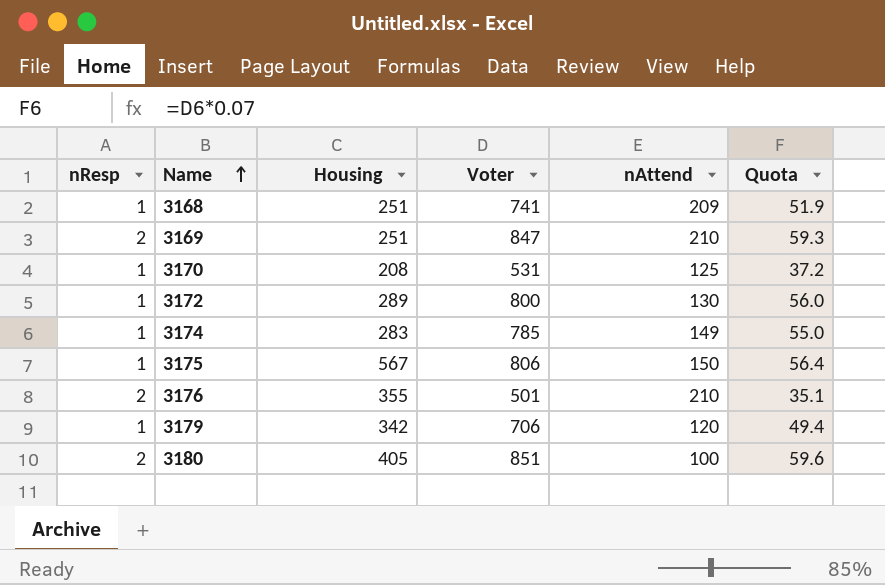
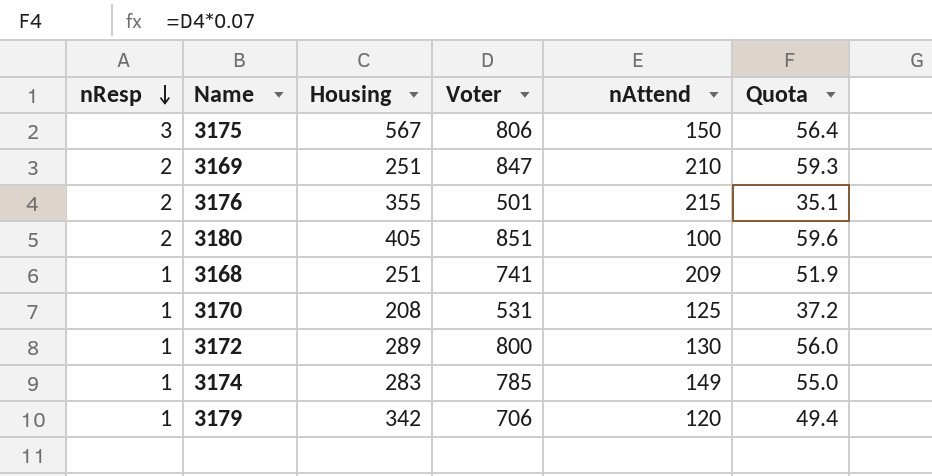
row order: Name ascending -> nResp descending
3175 | nResp: 1 -> 3
3176 | nAttend: 210 -> 215

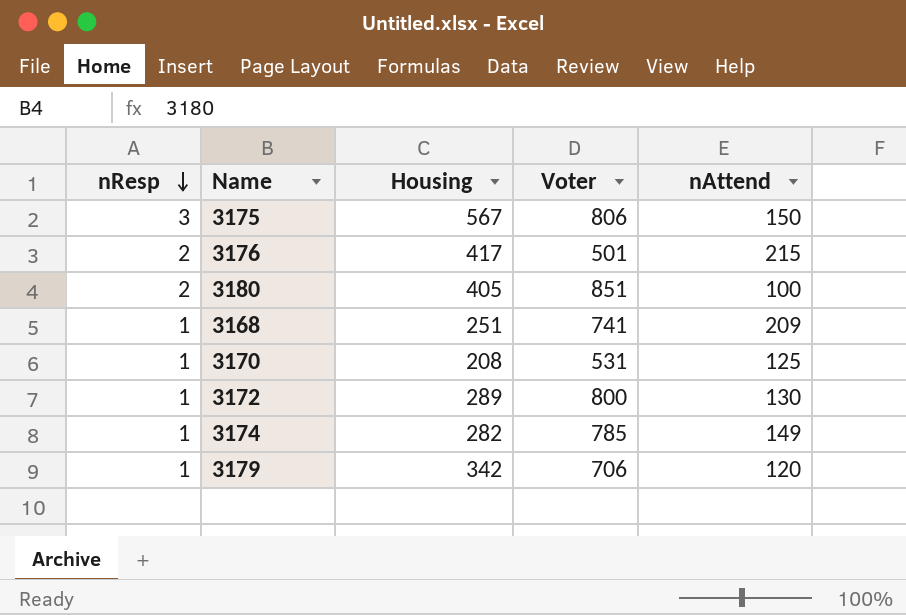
column Quota | formula: [Voter] * 0.07 -> none
row 3169: 2 | 251 | 847 | 210 | 59.3 -> none
3176 | Housing: 355 -> 417
3174 | Housing: 283 -> 282

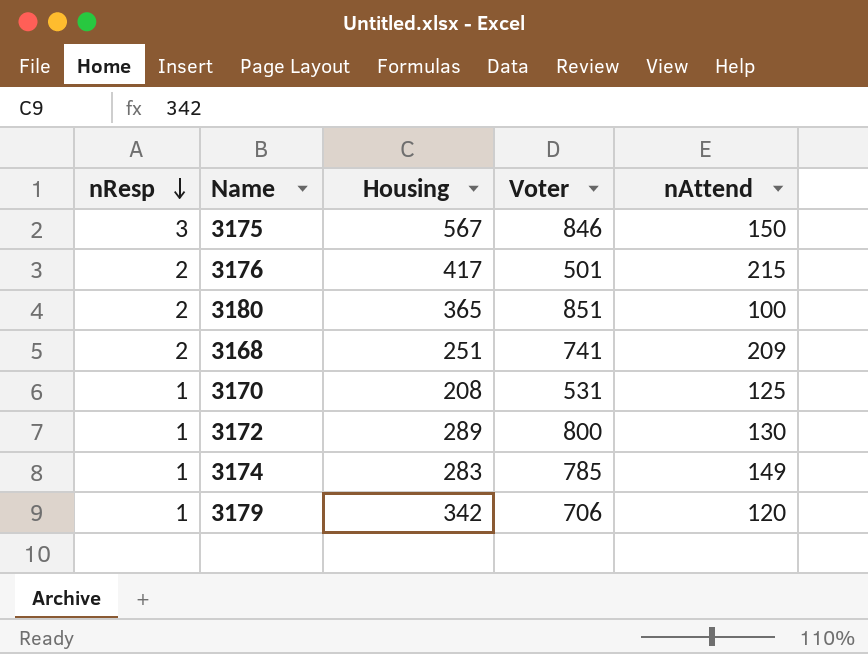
3175 | Voter: 806 -> 846
3180 | Housing: 405 -> 365
3168 | nResp: 1 -> 2
3174 | Housing: 282 -> 283

